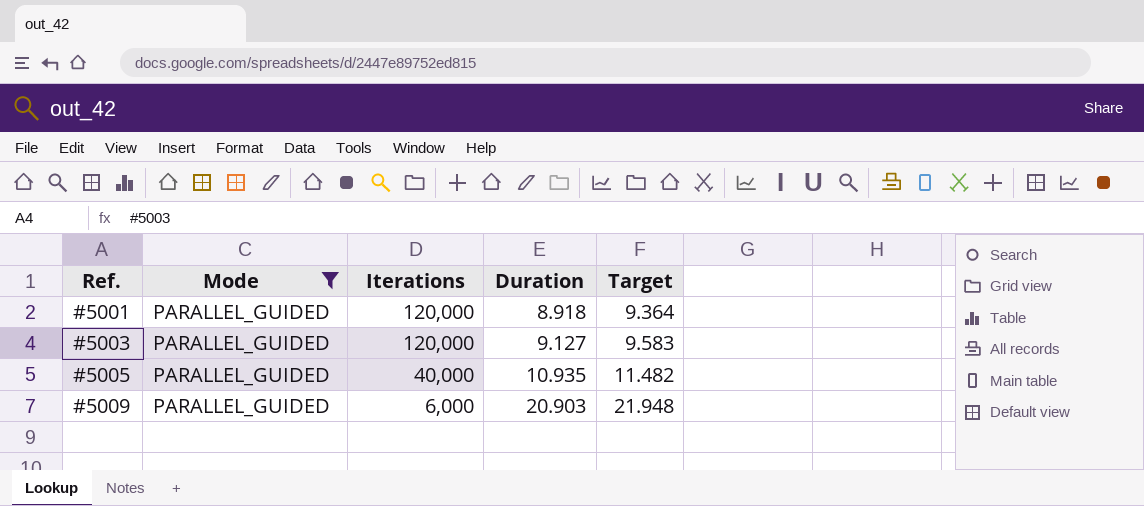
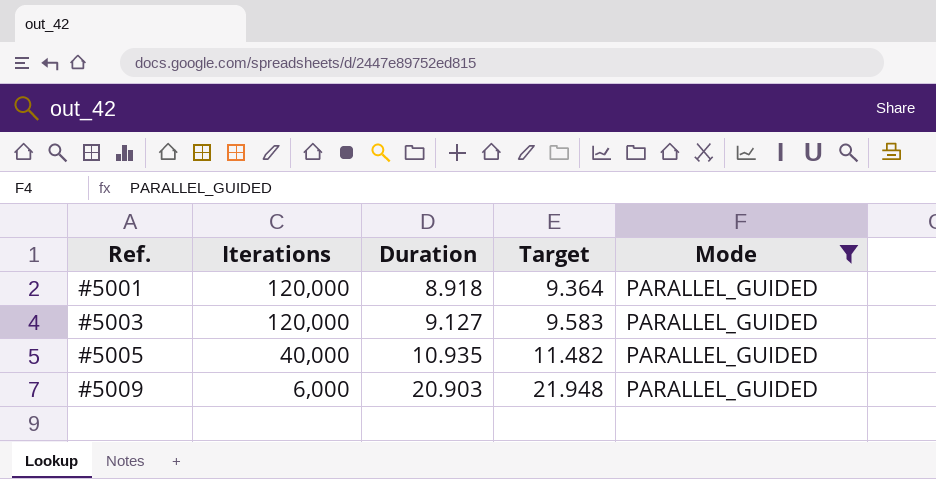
column Mode | position: 2 -> 5

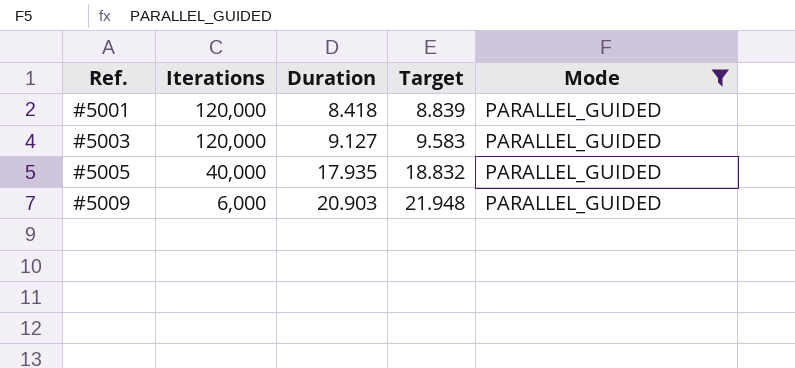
#5001 | Duration: 8.918 -> 8.418
#5001 | Target: 9.364 -> 8.839
#5005 | Duration: 10.935 -> 17.935
#5005 | Target: 11.482 -> 18.832

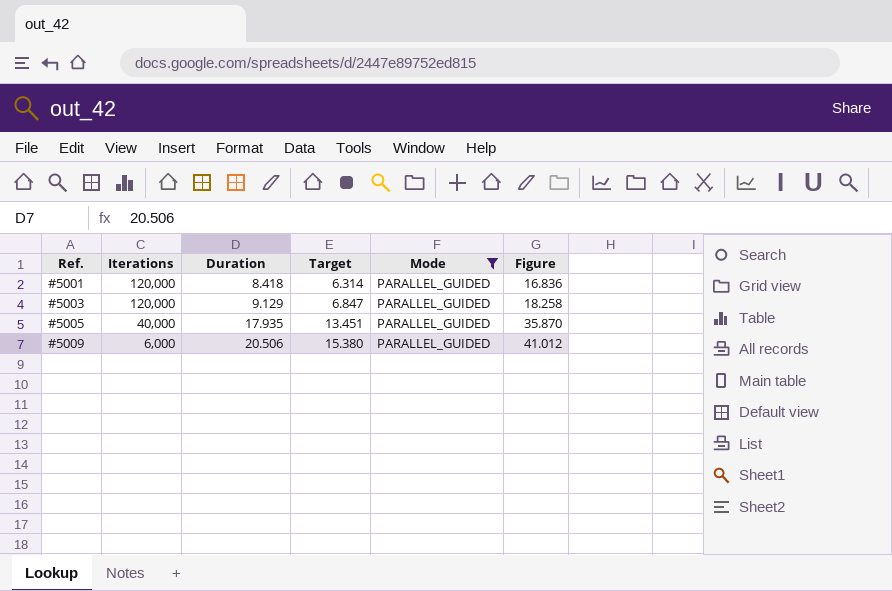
column Target | formula: [Duration] * 1.05 -> [Duration] * 0.75
column Figure | formula: none -> [Duration] * 2
#5003 | Duration: 9.127 -> 9.129
#5009 | Duration: 20.903 -> 20.506

